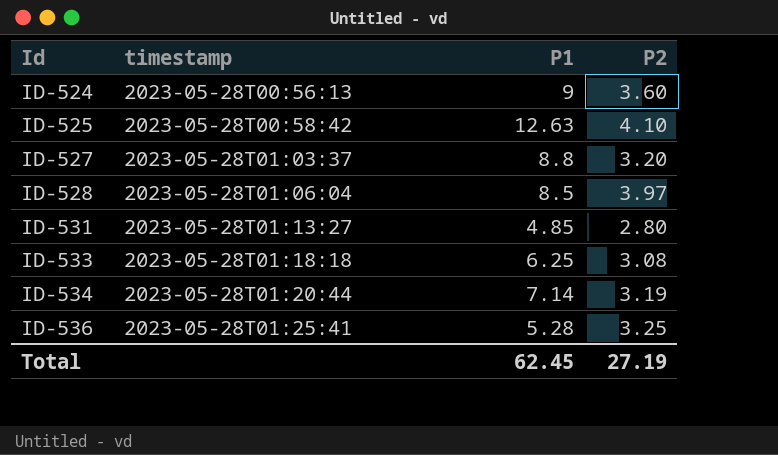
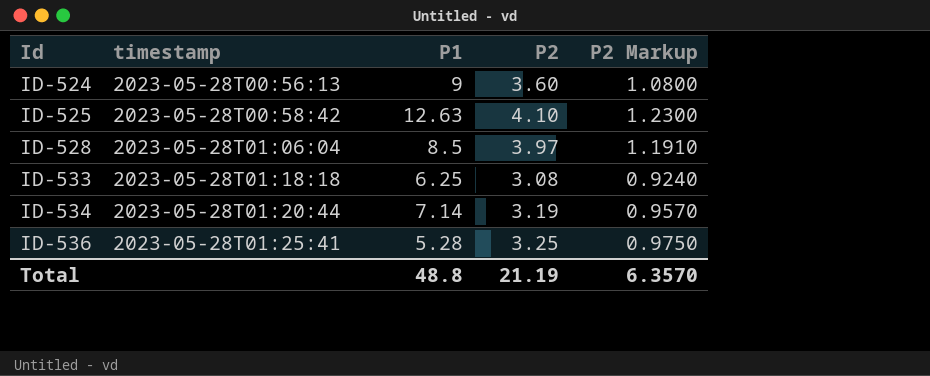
column P2 Markup | formula: none -> [P2] * 0.3
row ID-527: 2023-05-28T01:03:37 | 8.8 | 3.20 -> none
row ID-531: 2023-05-28T01:13:27 | 4.85 | 2.80 -> none
Total | P1: 62.45 -> 48.8
Total | P2: 27.19 -> 21.19

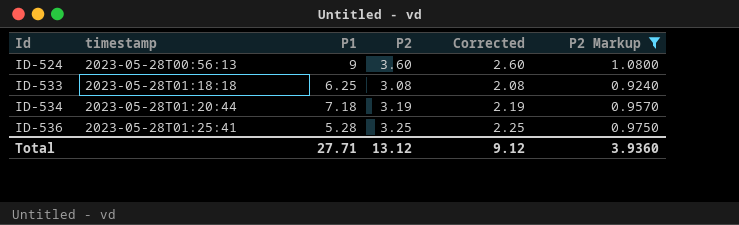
filter: none -> P2 Markup <= 1.0800
column Corrected | formula: none -> [P2] - 1
ID-534 | P1: 7.14 -> 7.18
Total | P1: 48.8 -> 27.71
Total | P2: 21.19 -> 13.12
Total | P2 Markup: 6.3570 -> 3.9360

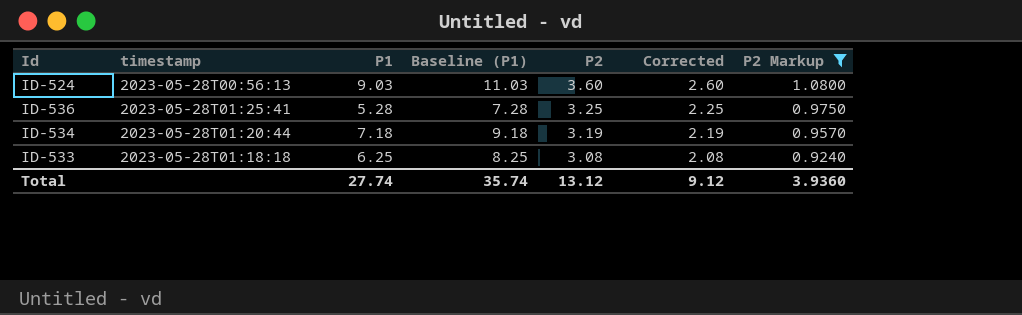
row order: Id ascending -> P2 descending
column Baseline (P1) | formula: none -> [P1] + 2
ID-524 | P1: 9 -> 9.03
Total | P1: 27.71 -> 27.74

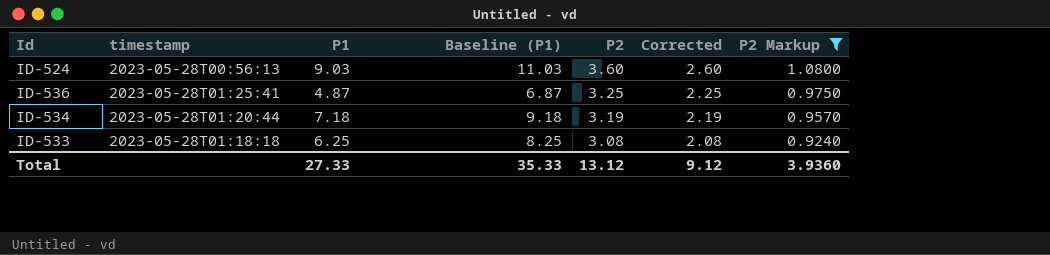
ID-536 | P1: 5.28 -> 4.87
ID-536 | Baseline (P1): 7.28 -> 6.87
Total | P1: 27.74 -> 27.33
Total | Baseline (P1): 35.74 -> 35.33

